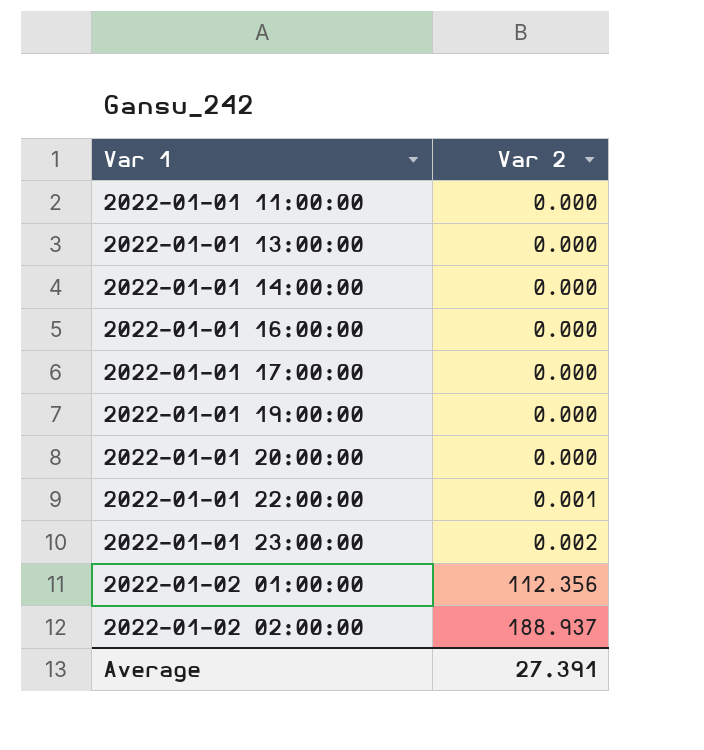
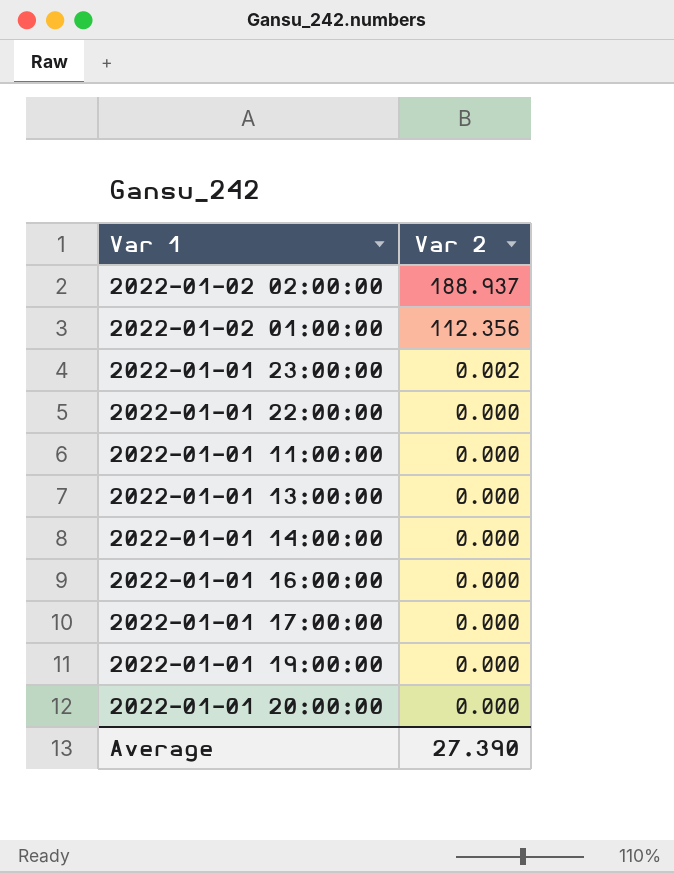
row order: Var 1 ascending -> Var 2 descending
2022-01-01 22:00:00 | Var 2: 0.001 -> 0.000
Average | Var 2: 27.391 -> 27.390

